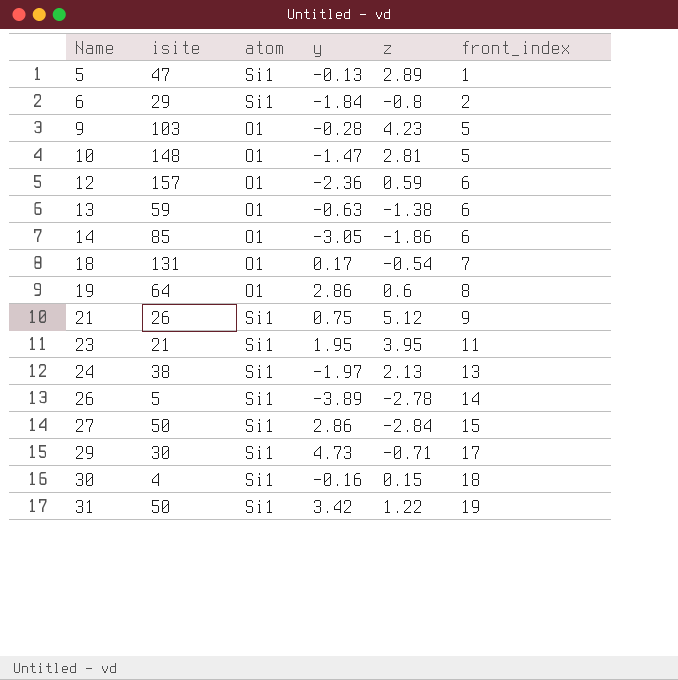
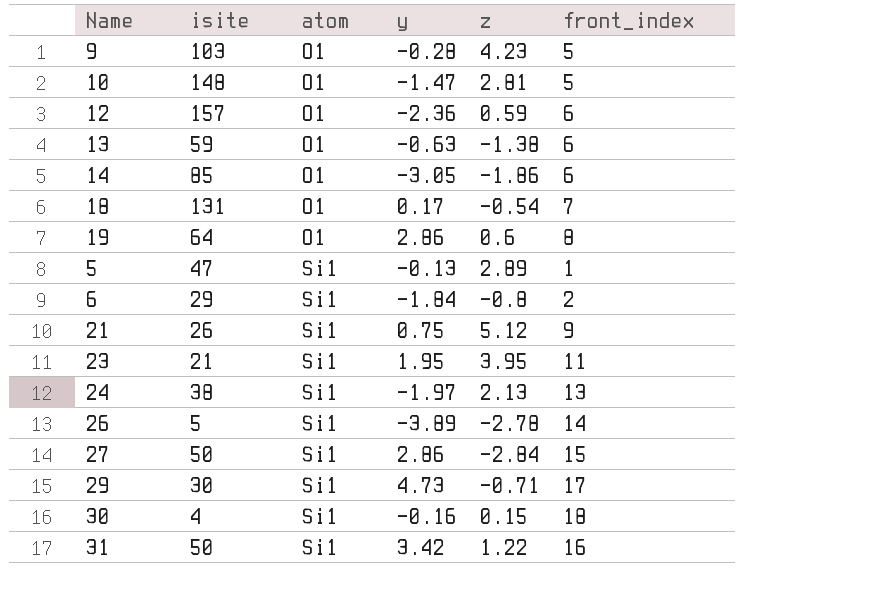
row order: Name ascending -> atom ascending
31 | front_index: 19 -> 16

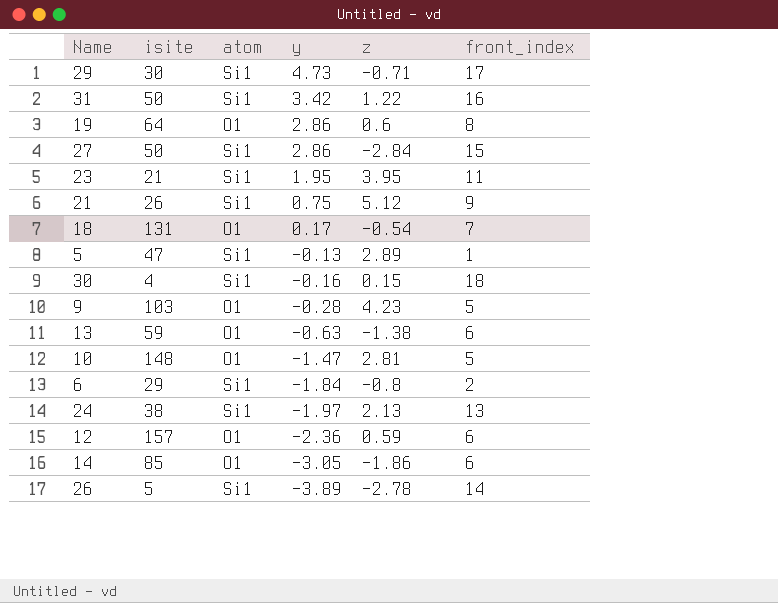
row order: atom ascending -> y descending

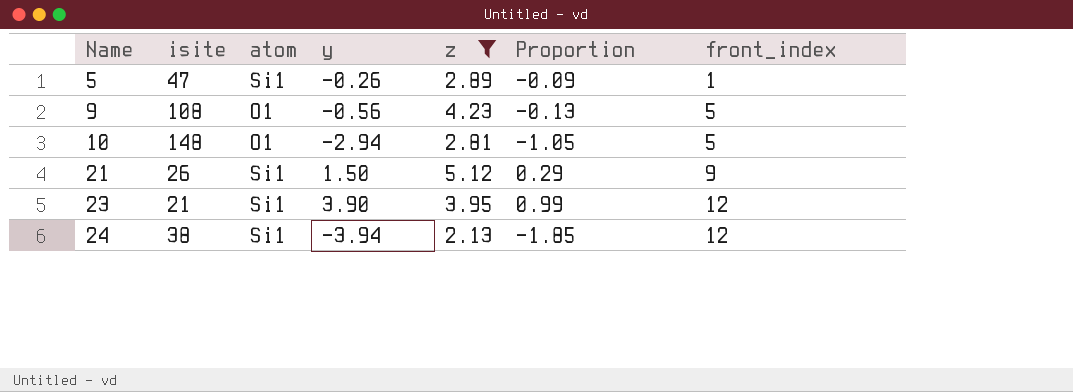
filter: none -> z >= 2.13
row order: y descending -> Name ascending
column Proportion | formula: none -> [y] / [z]
5 | y: -0.13 -> -0.26
9 | isite: 103 -> 108
9 | y: -0.28 -> -0.56
10 | y: -1.47 -> -2.94
21 | y: 0.75 -> 1.50
23 | y: 1.95 -> 3.90
23 | front_index: 11 -> 12
24 | y: -1.97 -> -3.94
24 | front_index: 13 -> 12

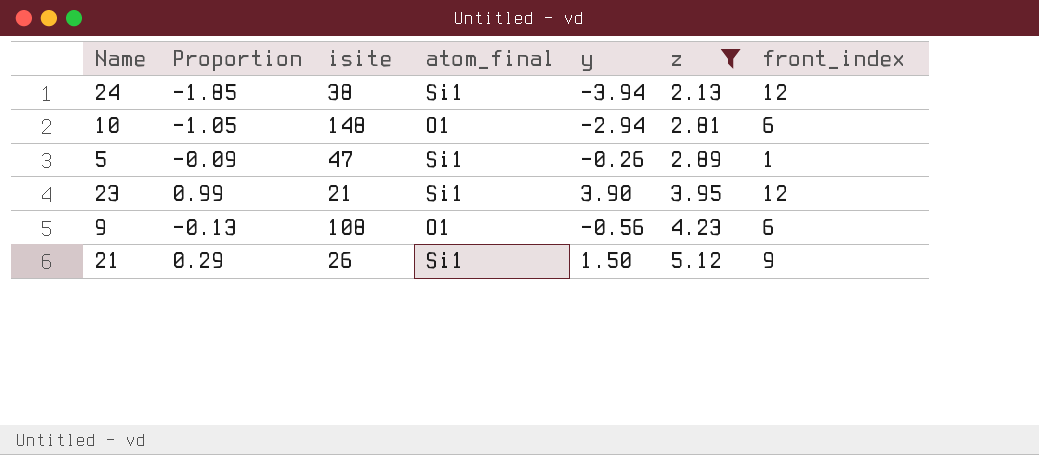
row order: Name ascending -> z ascending
column Proportion | position: 6 -> 2
column name: atom -> atom_final
10 | front_index: 5 -> 6
9 | front_index: 5 -> 6

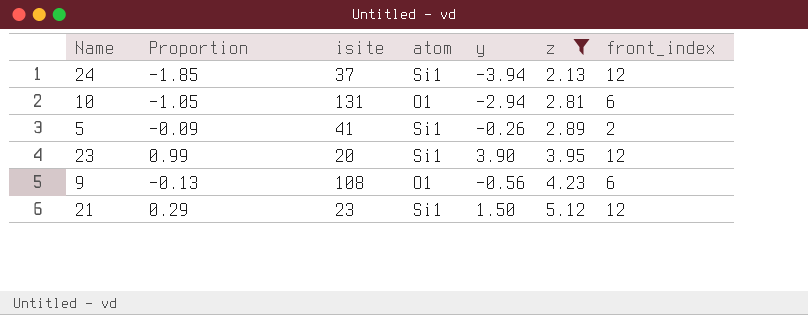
column name: atom_final -> atom
24 | isite: 38 -> 37
10 | isite: 148 -> 131
5 | isite: 47 -> 41
5 | front_index: 1 -> 2
23 | isite: 21 -> 20
21 | isite: 26 -> 23
21 | front_index: 9 -> 12

